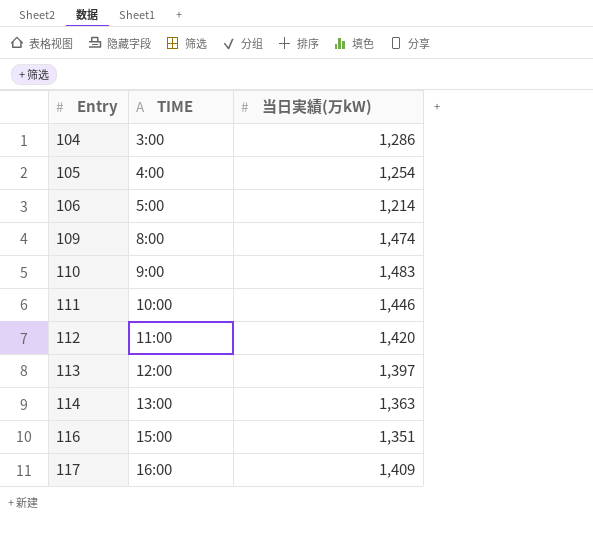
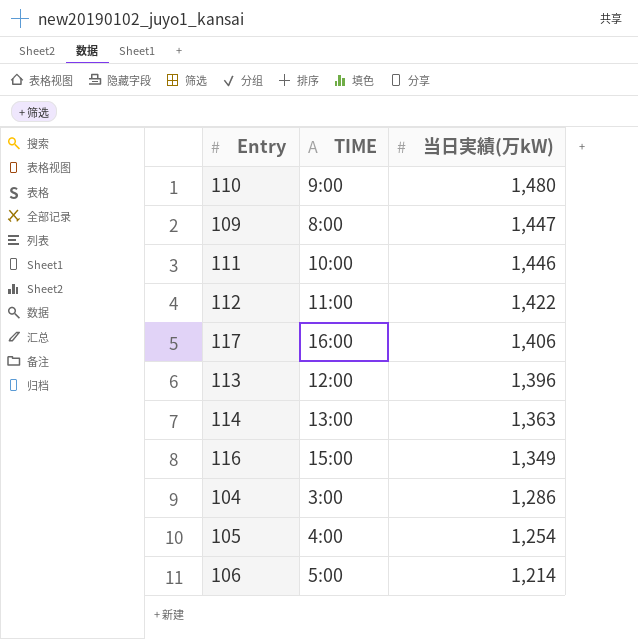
row order: Entry ascending -> 当日実績(万kW) descending
110 | 当日実績(万kW): 1,483 -> 1,480
109 | 当日実績(万kW): 1,474 -> 1,447
112 | 当日実績(万kW): 1,420 -> 1,422
117 | 当日実績(万kW): 1,409 -> 1,406
113 | 当日実績(万kW): 1,397 -> 1,396
116 | 当日実績(万kW): 1,351 -> 1,349

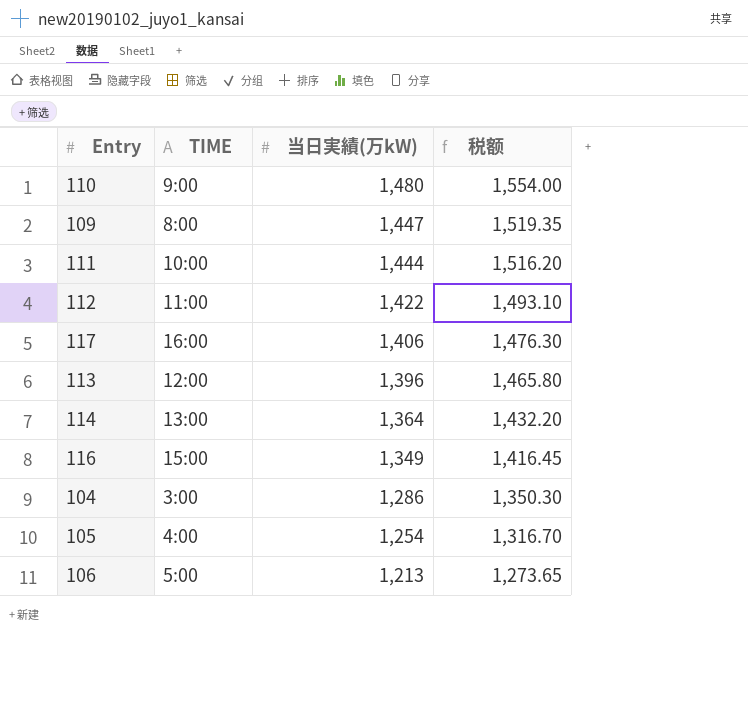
column 税额 | formula: none -> [当日実績(万kW)] * 1.05
111 | 当日実績(万kW): 1,446 -> 1,444
114 | 当日実績(万kW): 1,363 -> 1,364
106 | 当日実績(万kW): 1,214 -> 1,213

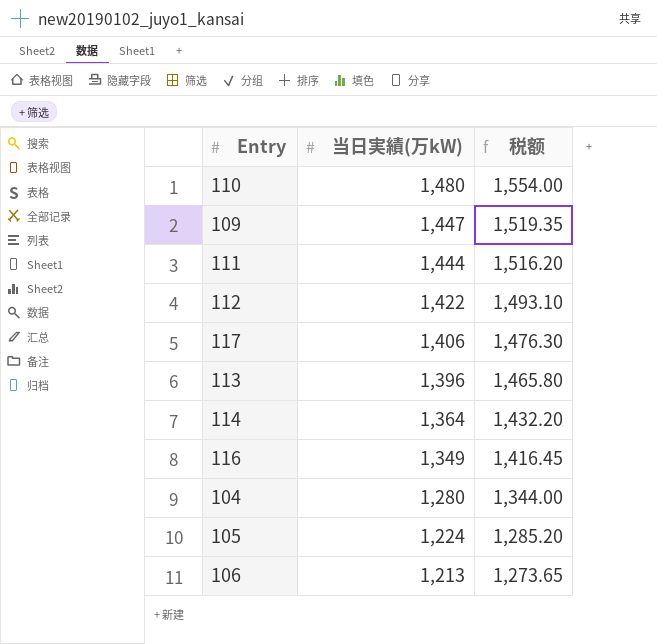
column TIME | position: 2 -> none
104 | 当日実績(万kW): 1,286 -> 1,280
104 | 税额: 1,350.30 -> 1,344.00
105 | 当日実績(万kW): 1,254 -> 1,224
105 | 税额: 1,316.70 -> 1,285.20

